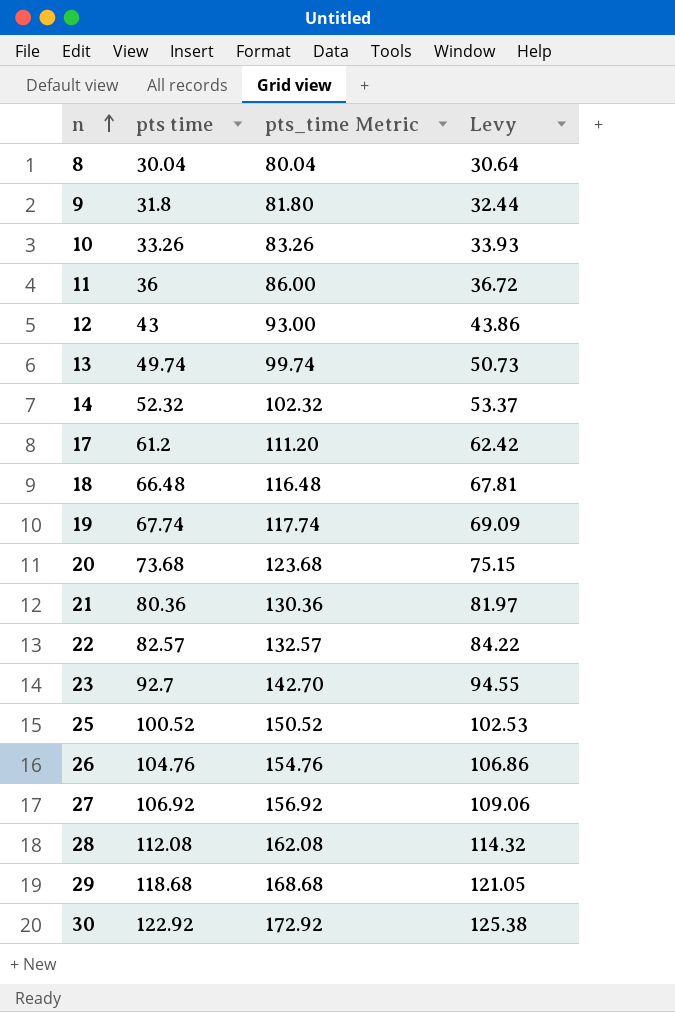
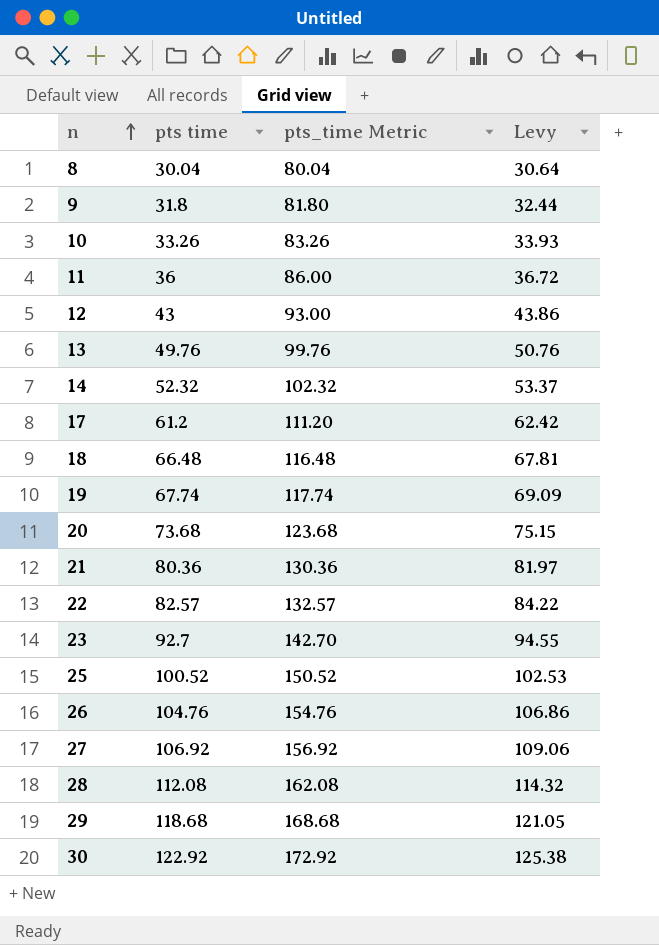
13 | pts time: 49.74 -> 49.76
13 | pts_time Metric: 99.74 -> 99.76
13 | Levy: 50.73 -> 50.76

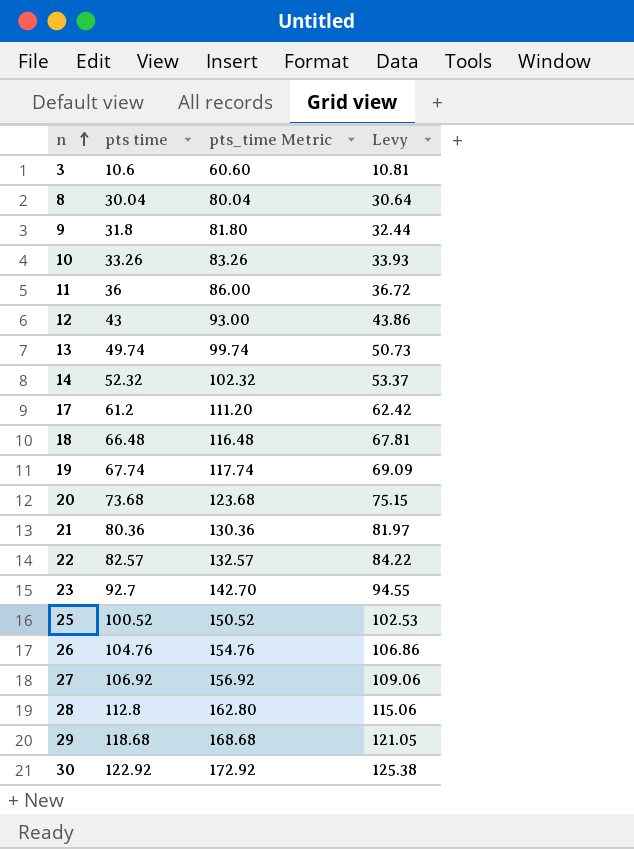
row 3: none -> 10.6 | 60.60 | 10.81
13 | pts time: 49.76 -> 49.74
13 | pts_time Metric: 99.76 -> 99.74
13 | Levy: 50.76 -> 50.73
28 | pts time: 112.08 -> 112.8
28 | pts_time Metric: 162.08 -> 162.80
28 | Levy: 114.32 -> 115.06

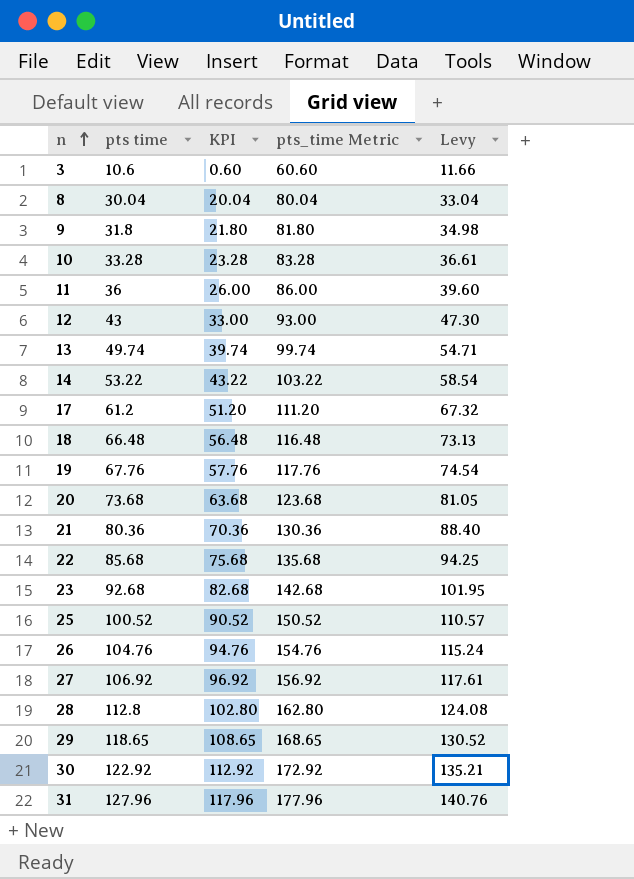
column KPI | formula: none -> [pts time] - 10
column Levy | formula: [pts time] * 1.02 -> [pts time] * 1.1
10 | pts time: 33.26 -> 33.28
10 | pts_time Metric: 83.26 -> 83.28
14 | pts time: 52.32 -> 53.22
14 | pts_time Metric: 102.32 -> 103.22
19 | pts time: 67.74 -> 67.76
19 | pts_time Metric: 117.74 -> 117.76
22 | pts time: 82.57 -> 85.68
22 | pts_time Metric: 132.57 -> 135.68
23 | pts time: 92.7 -> 92.68
23 | pts_time Metric: 142.70 -> 142.68
29 | pts time: 118.68 -> 118.65
29 | pts_time Metric: 168.68 -> 168.65
row 31: none -> 127.96 | 117.96 | 177.96 | 140.76

